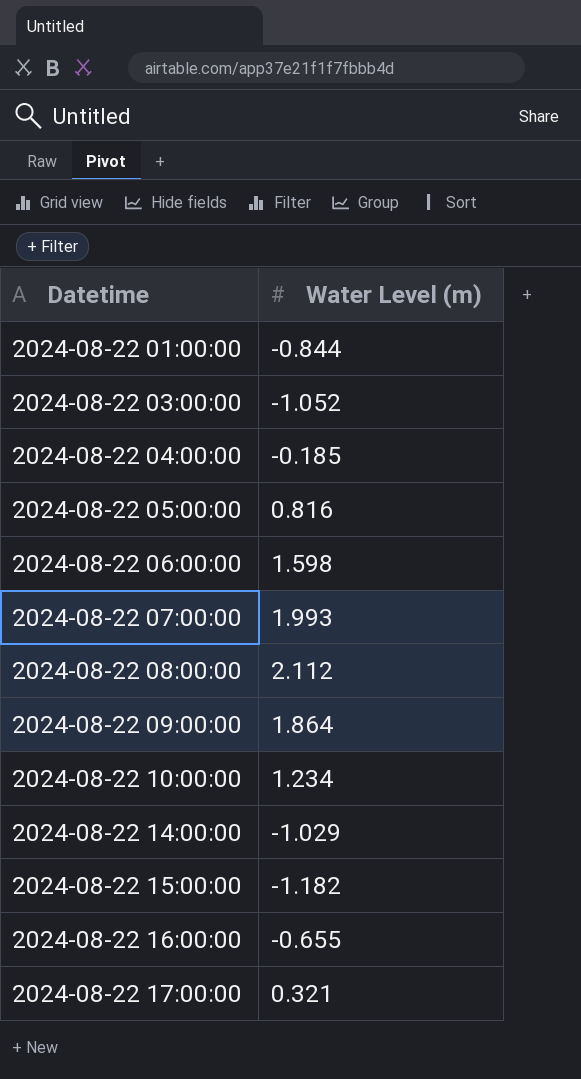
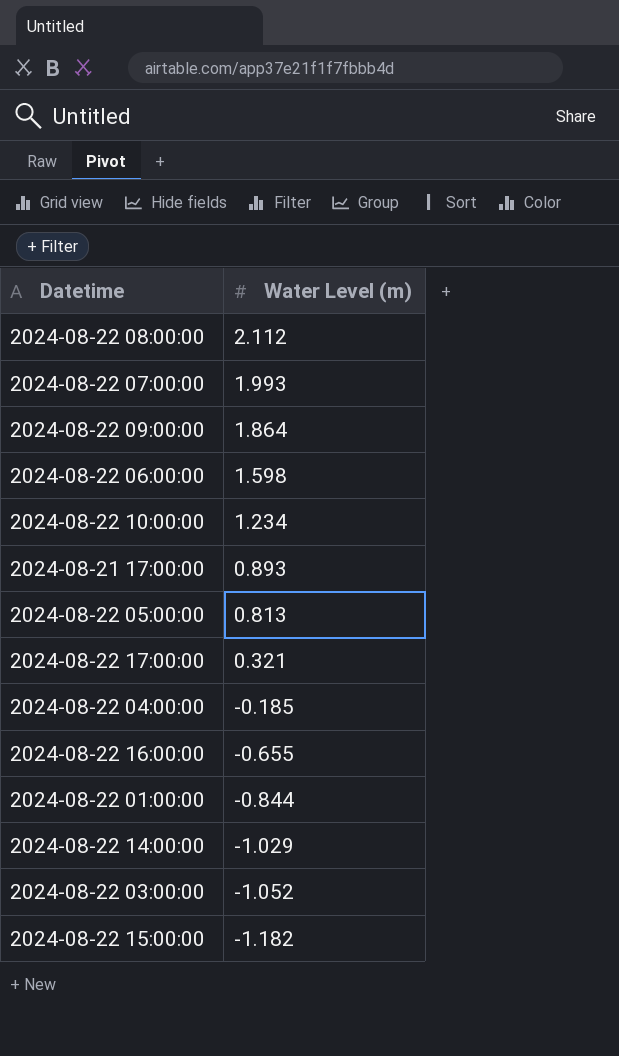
row order: Datetime ascending -> Water Level (m) descending
row 2024-08-21 17:00:00: none -> 0.893
2024-08-22 05:00:00 | Water Level (m): 0.816 -> 0.813

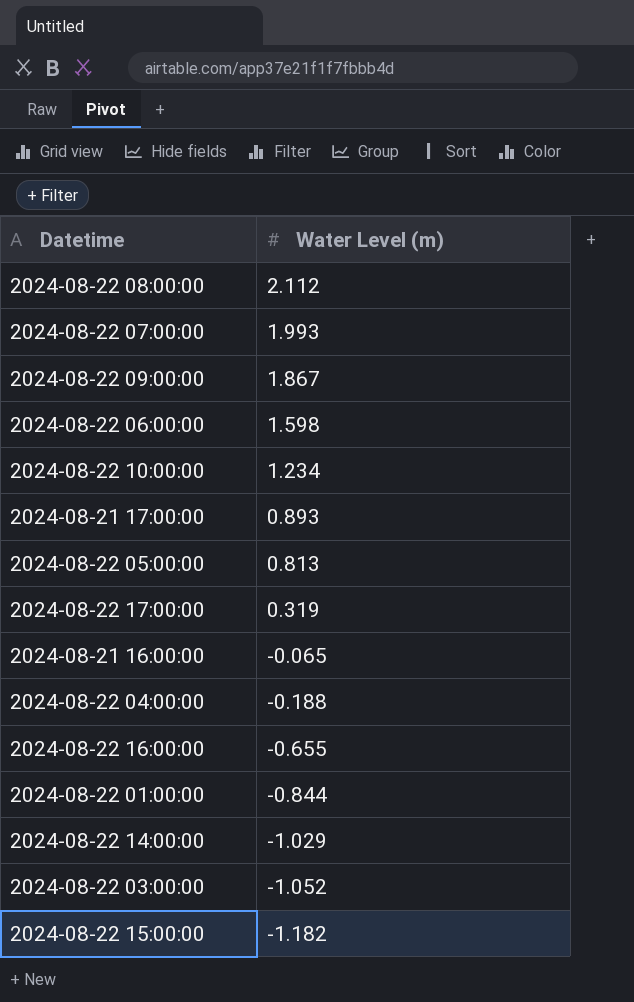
2024-08-22 09:00:00 | Water Level (m): 1.864 -> 1.867
2024-08-22 17:00:00 | Water Level (m): 0.321 -> 0.319
row 2024-08-21 16:00:00: none -> -0.065
2024-08-22 04:00:00 | Water Level (m): -0.185 -> -0.188

